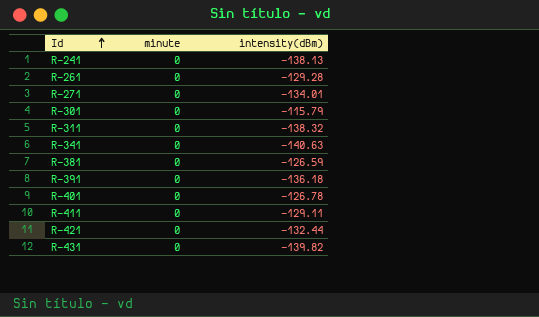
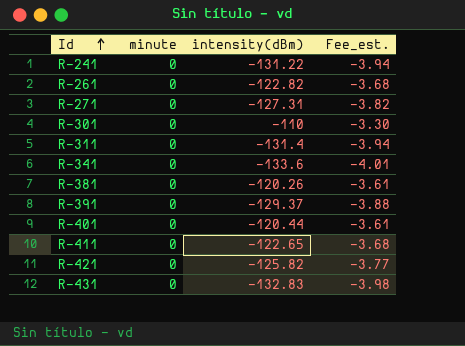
column Fee_est. | formula: none -> [intensity(dBm)] * 0.03
R-241 | intensity(dBm): -138.13 -> -131.22
R-261 | intensity(dBm): -129.28 -> -122.82
R-271 | intensity(dBm): -134.01 -> -127.31
R-301 | intensity(dBm): -115.79 -> -110
R-311 | intensity(dBm): -138.32 -> -131.4
R-341 | intensity(dBm): -140.63 -> -133.6
R-381 | intensity(dBm): -126.59 -> -120.26
R-391 | intensity(dBm): -136.18 -> -129.37
R-401 | intensity(dBm): -126.78 -> -120.44
R-411 | intensity(dBm): -129.11 -> -122.65
R-421 | intensity(dBm): -132.44 -> -125.82
R-431 | intensity(dBm): -139.82 -> -132.83

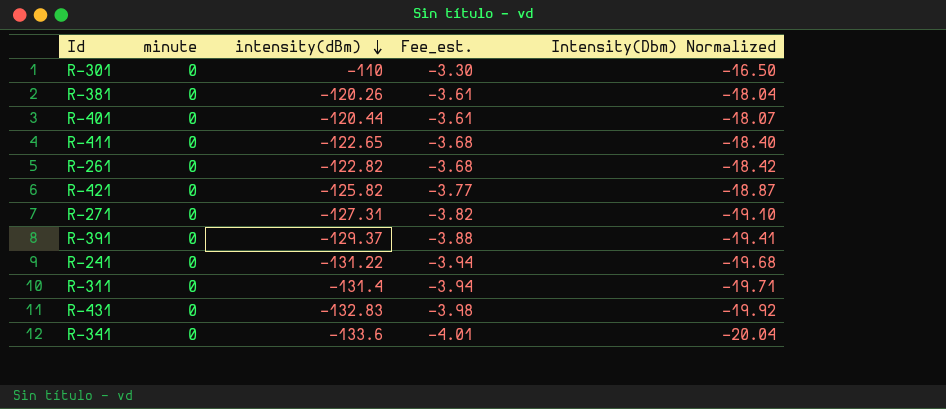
row order: Id ascending -> intensity(dBm) descending
column Intensity(Dbm) Normalized | formula: none -> [intensity(dBm)] * 0.15

